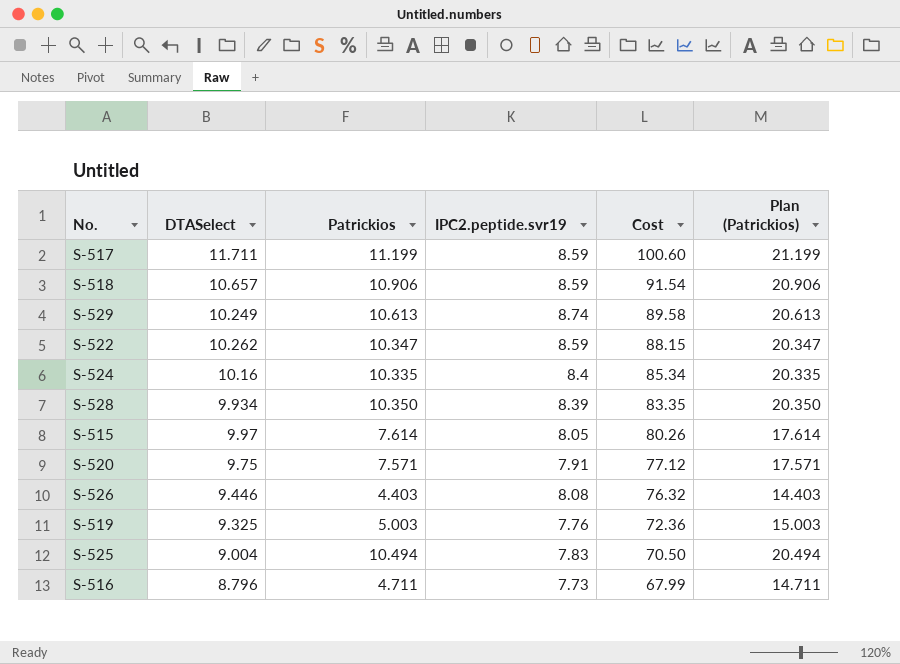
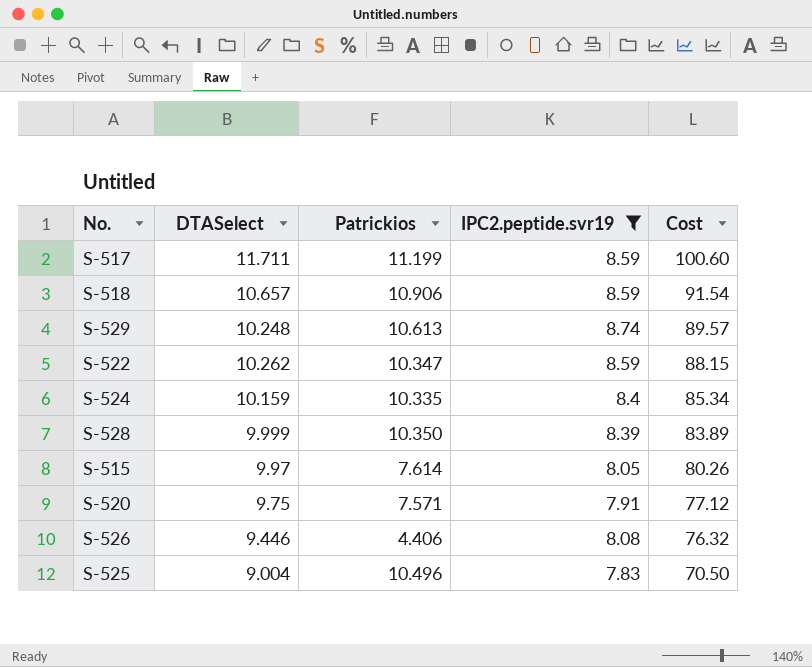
filter: none -> IPC2.peptide.svr19 >= 7.83
column Plan (Patrickios) | formula: [Patrickios] + 10 -> none
S-529 | DTASelect: 10.249 -> 10.248
S-529 | Cost: 89.58 -> 89.57
S-524 | DTASelect: 10.16 -> 10.159
S-528 | DTASelect: 9.934 -> 9.999
S-528 | Cost: 83.35 -> 83.89
S-526 | Patrickios: 4.403 -> 4.406
S-525 | Patrickios: 10.494 -> 10.496

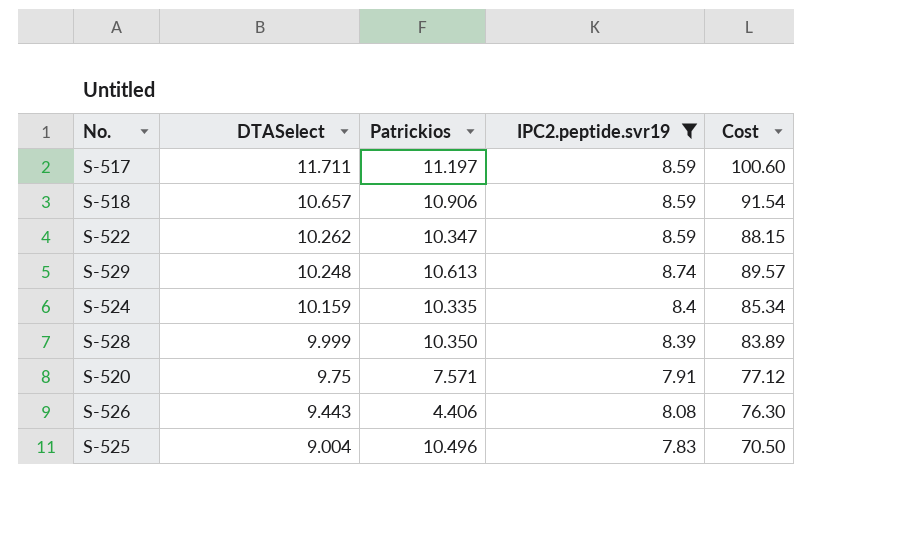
row order: Cost descending -> DTASelect descending
row S-515: 9.97 | 7.614 | 8.05 | 80.26 -> none
S-517 | Patrickios: 11.199 -> 11.197
S-526 | DTASelect: 9.446 -> 9.443
S-526 | Cost: 76.32 -> 76.30

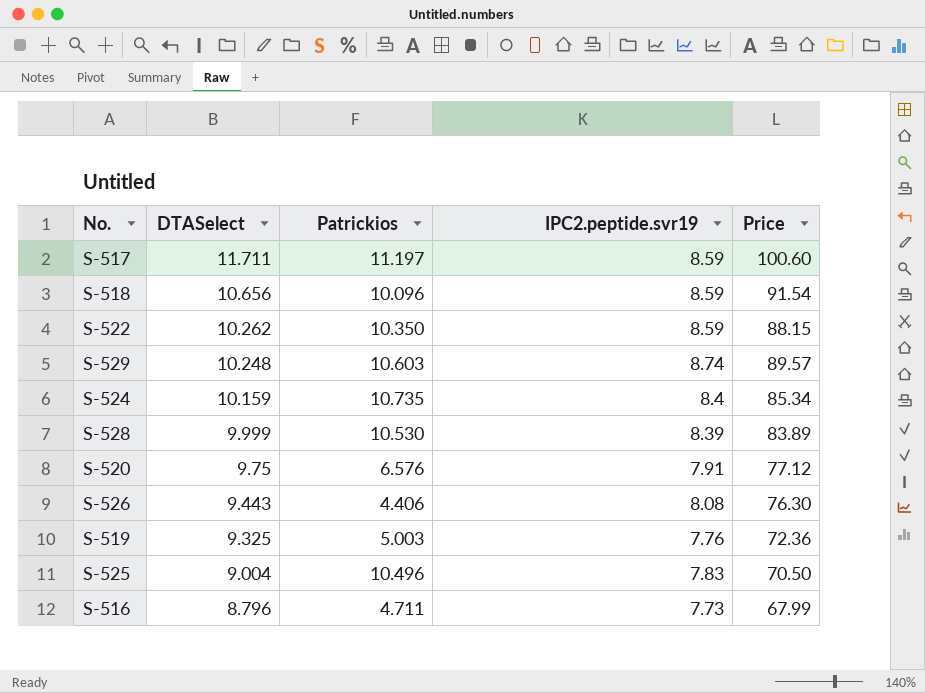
filter: IPC2.peptide.svr19 >= 7.83 -> none
column name: Cost -> Price
S-518 | DTASelect: 10.657 -> 10.656
S-518 | Patrickios: 10.906 -> 10.096
S-522 | Patrickios: 10.347 -> 10.350
S-529 | Patrickios: 10.613 -> 10.603
S-524 | Patrickios: 10.335 -> 10.735
S-528 | Patrickios: 10.350 -> 10.530
S-520 | Patrickios: 7.571 -> 6.576

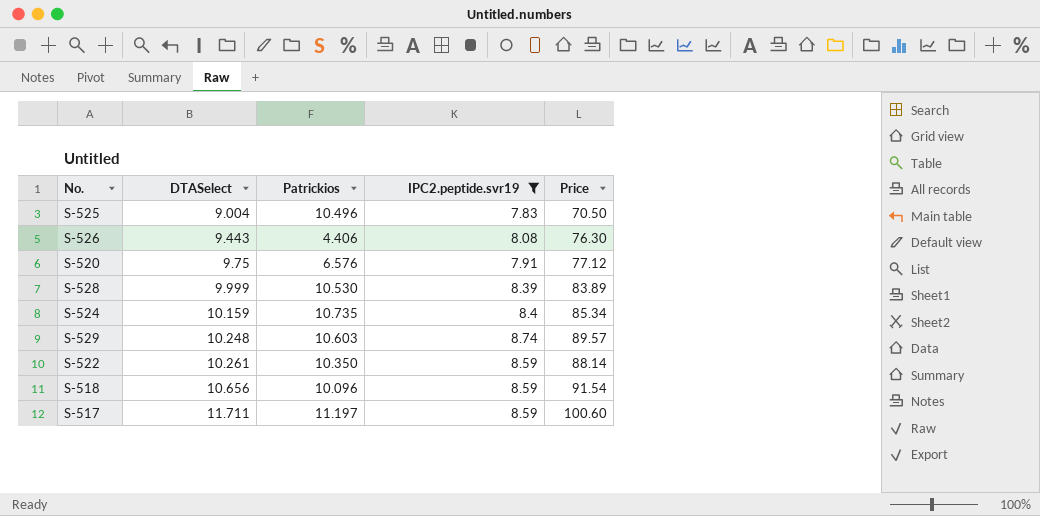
filter: none -> IPC2.peptide.svr19 >= 7.83
row order: DTASelect descending -> DTASelect ascending
S-522 | DTASelect: 10.262 -> 10.261
S-522 | Price: 88.15 -> 88.14

